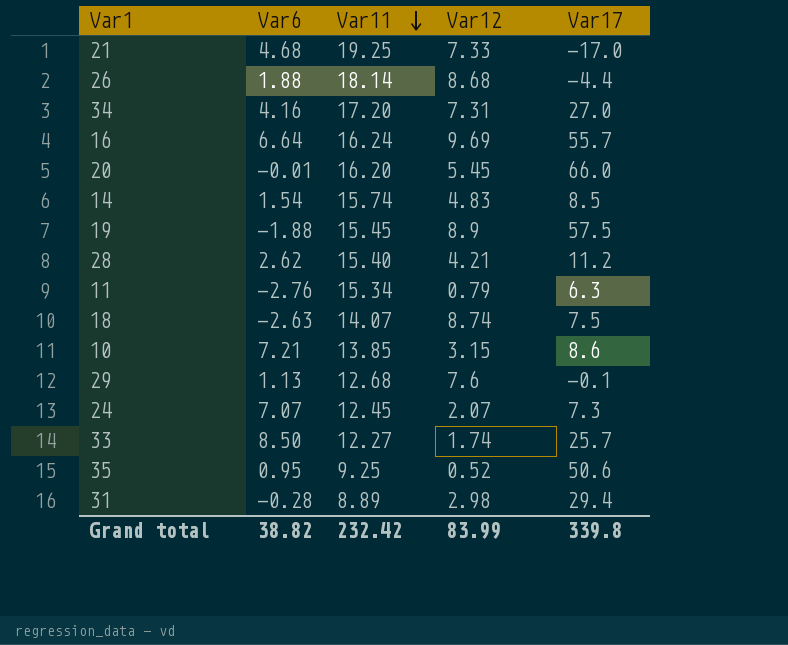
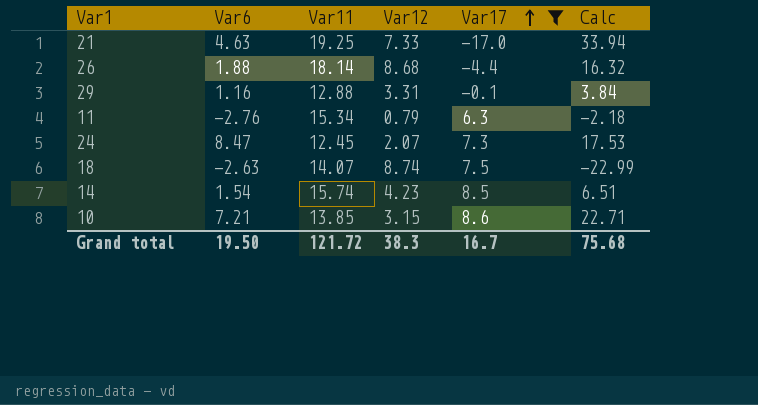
filter: none -> Var17 <= 8.6
row order: Var11 descending -> Var17 ascending
column Calc | formula: none -> [Var6] * [Var12]
21 | Var6: 4.68 -> 4.63
29 | Var6: 1.13 -> 1.16
29 | Var11: 12.68 -> 12.88
29 | Var12: 7.6 -> 3.31
24 | Var6: 7.07 -> 8.47
14 | Var12: 4.83 -> 4.23
Grand total | Var6: 38.82 -> 19.50
Grand total | Var11: 232.42 -> 121.72
Grand total | Var12: 83.99 -> 38.3
Grand total | Var17: 339.8 -> 16.7

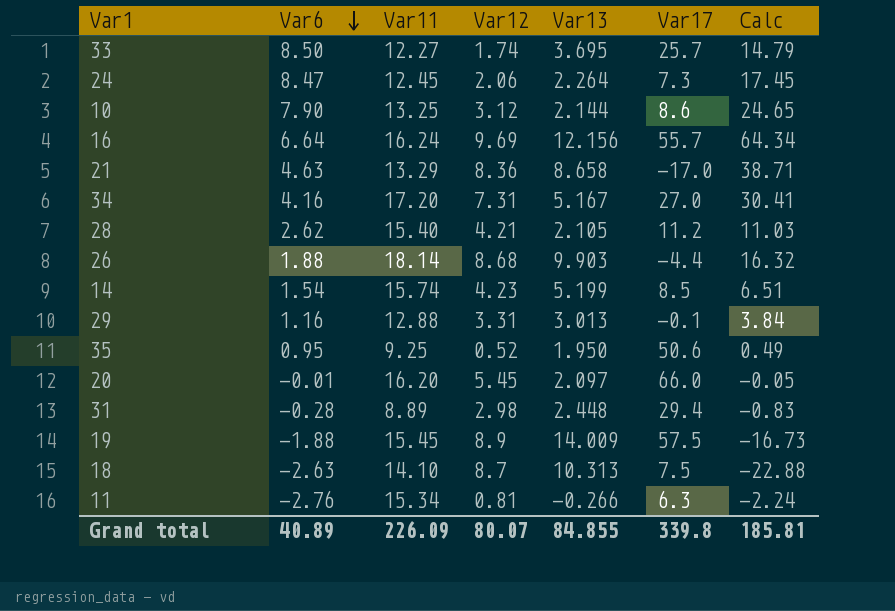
filter: Var17 <= 8.6 -> none
row order: Var17 ascending -> Var6 descending
column Var13 | position: none -> 5
24 | Var12: 2.07 -> 2.06
24 | Calc: 17.53 -> 17.45
10 | Var6: 7.21 -> 7.90
10 | Var11: 13.85 -> 13.25
10 | Var12: 3.15 -> 3.12
10 | Calc: 22.71 -> 24.65
21 | Var11: 19.25 -> 13.29
21 | Var12: 7.33 -> 8.36
21 | Calc: 33.94 -> 38.71
18 | Var11: 14.07 -> 14.10
18 | Var12: 8.74 -> 8.7
18 | Calc: -22.99 -> -22.88
11 | Var12: 0.79 -> 0.81
11 | Calc: -2.18 -> -2.24
Grand total | Var6: 19.50 -> 40.89
Grand total | Var11: 121.72 -> 226.09
Grand total | Var12: 38.3 -> 80.07
Grand total | Var17: 16.7 -> 339.8
Grand total | Calc: 75.68 -> 185.81

